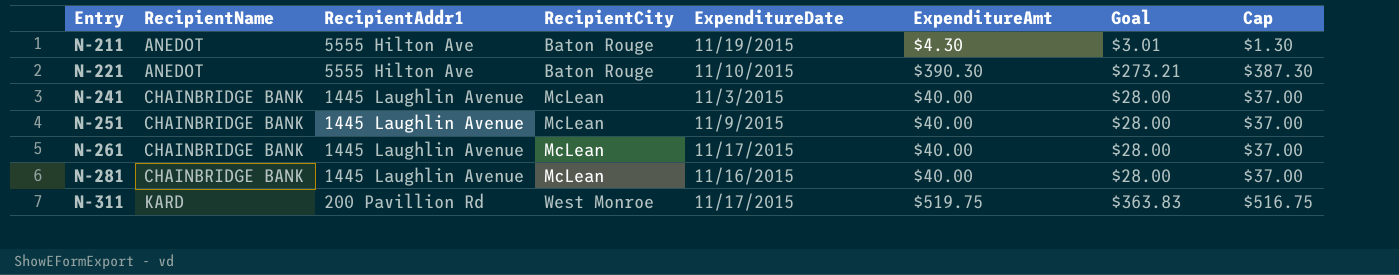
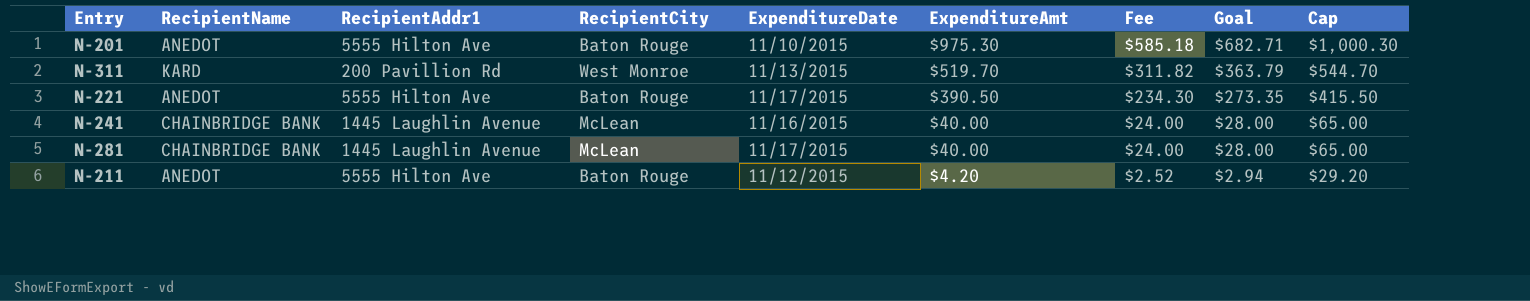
row order: Entry ascending -> ExpenditureAmt descending
column Fee | formula: none -> [ExpenditureAmt] * 0.6
column Cap | formula: [ExpenditureAmt] - 3 -> [ExpenditureAmt] + 25
row N-251: CHAINBRIDGE BANK | 1445 Laughlin Avenue | McLean | 11/9/2015 | $40.00 | $28.00 | $37.00 -> none
row N-261: CHAINBRIDGE BANK | 1445 Laughlin Avenue | McLean | 11/17/2015 | $40.00 | $28.00 | $37.00 -> none
row N-201: none -> ANEDOT | 5555 Hilton Ave | Baton Rouge | 11/10/2015 | $975.30 | $585.18 | $682.71 | $1,000.30
N-311 | ExpenditureDate: 11/17/2015 -> 11/13/2015
N-311 | ExpenditureAmt: $519.75 -> $519.70
N-311 | Goal: $363.83 -> $363.79
N-221 | ExpenditureDate: 11/10/2015 -> 11/17/2015
N-221 | ExpenditureAmt: $390.30 -> $390.50
N-221 | Goal: $273.21 -> $273.35
N-241 | ExpenditureDate: 11/3/2015 -> 11/16/2015
N-281 | ExpenditureDate: 11/16/2015 -> 11/17/2015
N-211 | ExpenditureDate: 11/19/2015 -> 11/12/2015
N-211 | ExpenditureAmt: $4.30 -> $4.20
N-211 | Goal: $3.01 -> $2.94

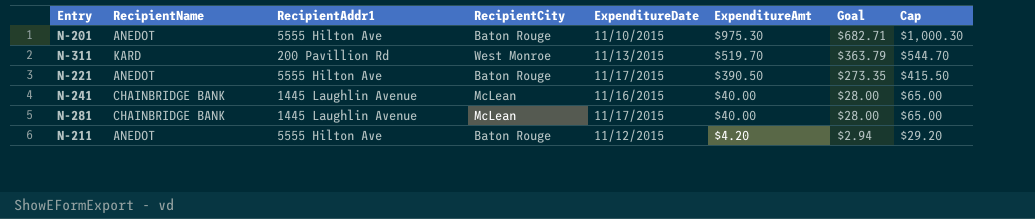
column Fee | formula: [ExpenditureAmt] * 0.6 -> none

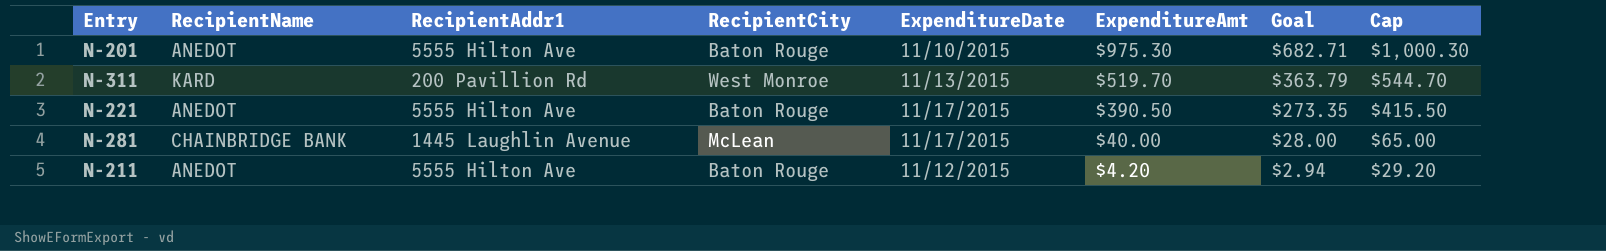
row N-241: CHAINBRIDGE BANK | 1445 Laughlin Avenue | McLean | 11/16/2015 | $40.00 | $28.00 | $65.00 -> none

